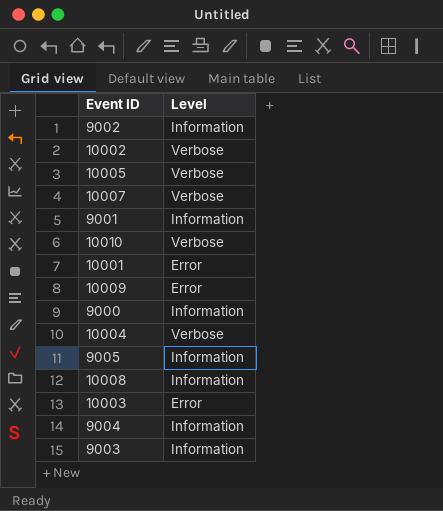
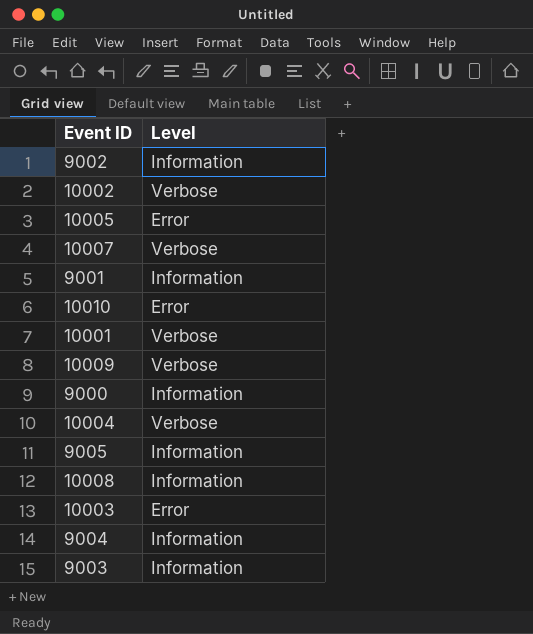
10005 | Level: Verbose -> Error
10010 | Level: Verbose -> Error
10001 | Level: Error -> Verbose
10009 | Level: Error -> Verbose

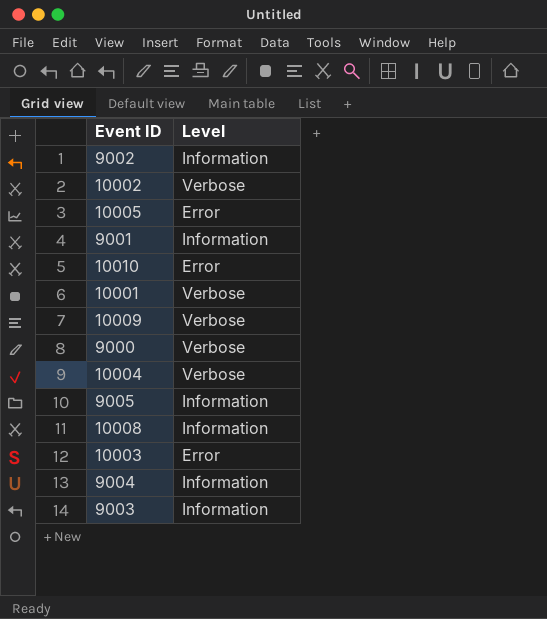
row 10007: Verbose -> none
9000 | Level: Information -> Verbose

